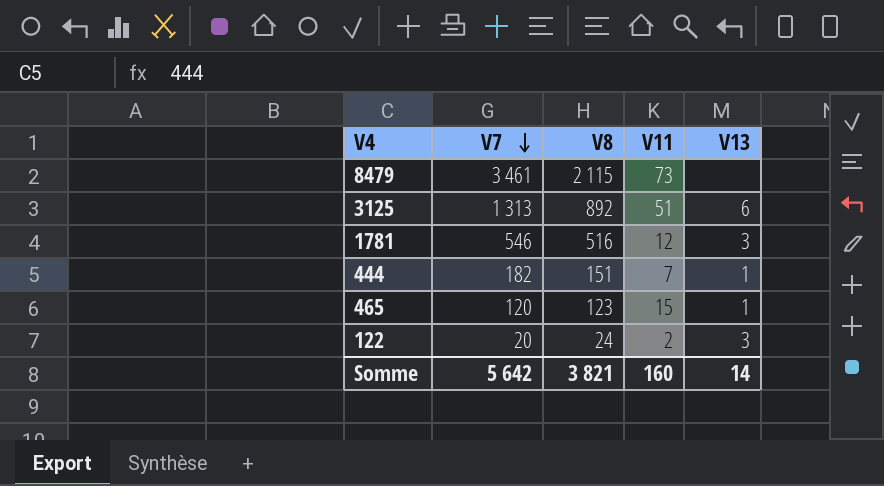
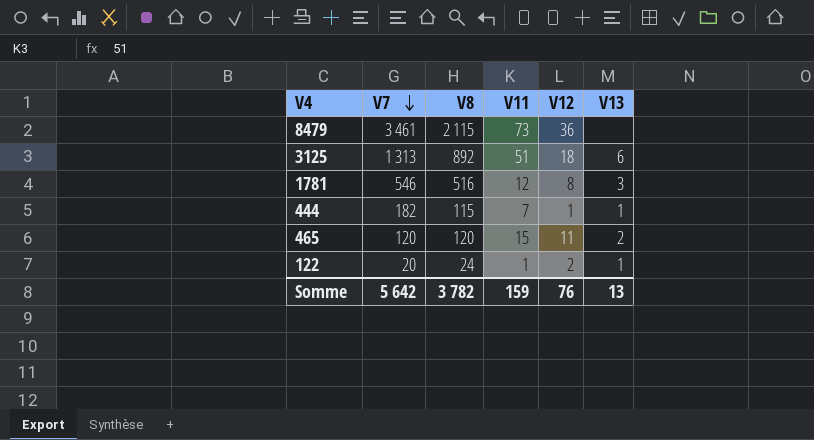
column V12 | position: none -> 5
444 | V8: 151 -> 115
465 | V8: 123 -> 120
465 | V13: 1 -> 2
122 | V11: 2 -> 1
122 | V13: 3 -> 1
Somme | V8: 3 821 -> 3 782
Somme | V11: 160 -> 159
Somme | V13: 14 -> 13

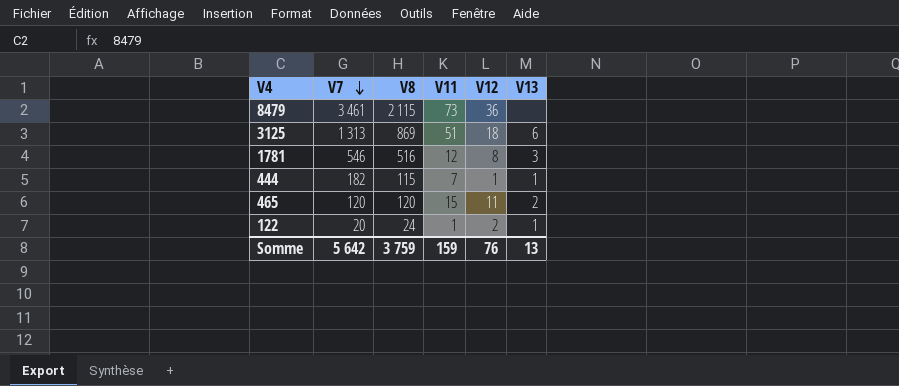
3125 | V8: 892 -> 869
Somme | V8: 3 782 -> 3 759

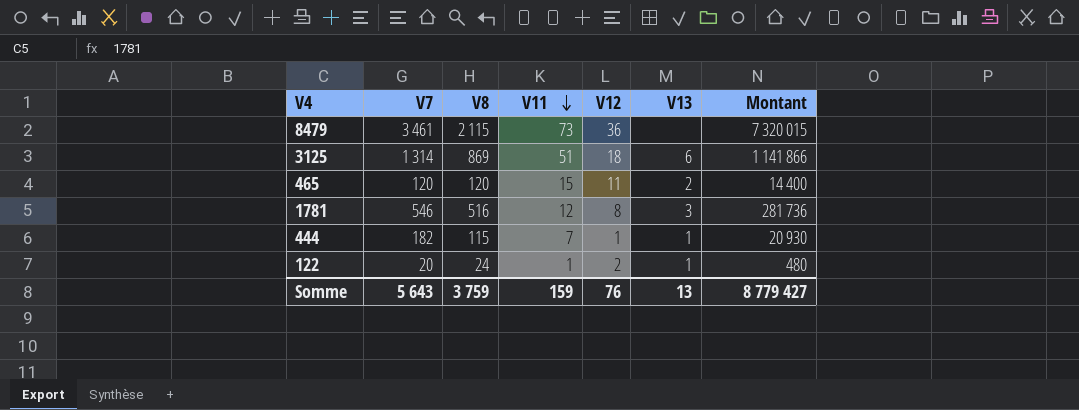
row order: V7 descending -> V11 descending
column Montant | formula: none -> [V7] * [V8]
3125 | V7: 1 313 -> 1 314
Somme | V7: 5 642 -> 5 643

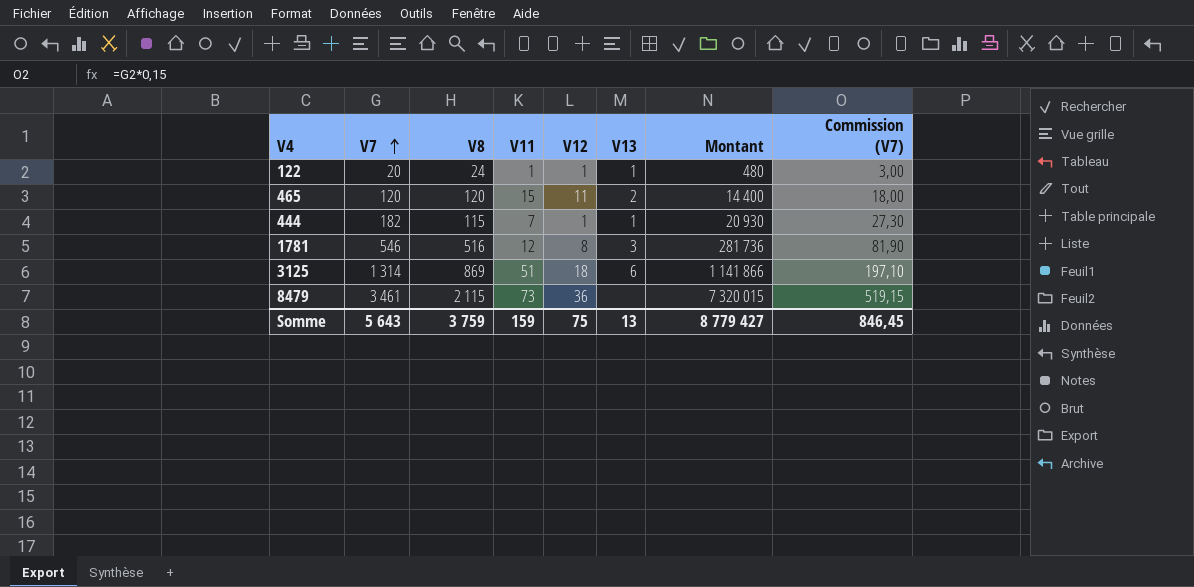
row order: V11 descending -> V7 ascending
column Commission (V7) | formula: none -> [V7] * 0,15
122 | V12: 2 -> 1
Somme | V12: 76 -> 75

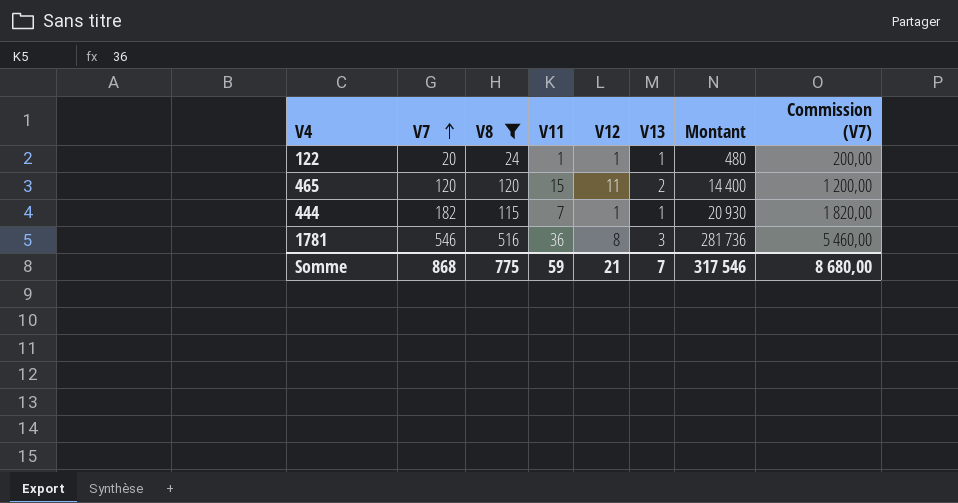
filter: none -> V8 <= 516
column Commission (V7) | formula: [V7] * 0,15 -> [V7] * 10
1781 | V11: 12 -> 36
Somme | V7: 5 643 -> 868
Somme | V8: 3 759 -> 775
Somme | V11: 159 -> 59
Somme | V12: 75 -> 21
Somme | V13: 13 -> 7
Somme | Montant: 8 779 427 -> 317 546
Somme | Commission (V7): 846,45 -> 8 680,00

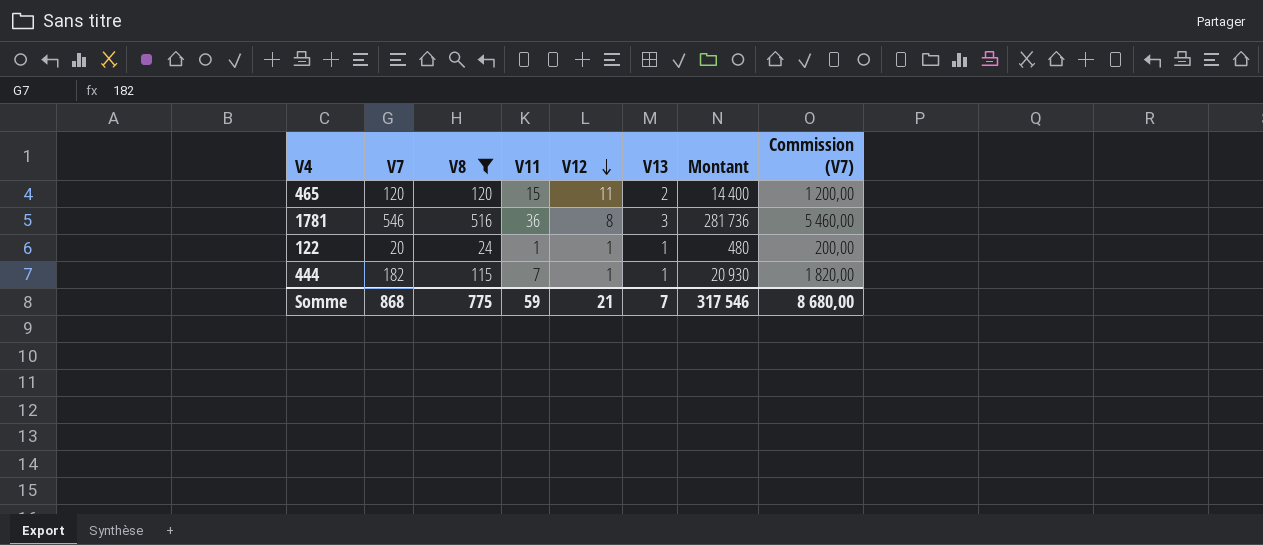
row order: V7 ascending -> V12 descending

